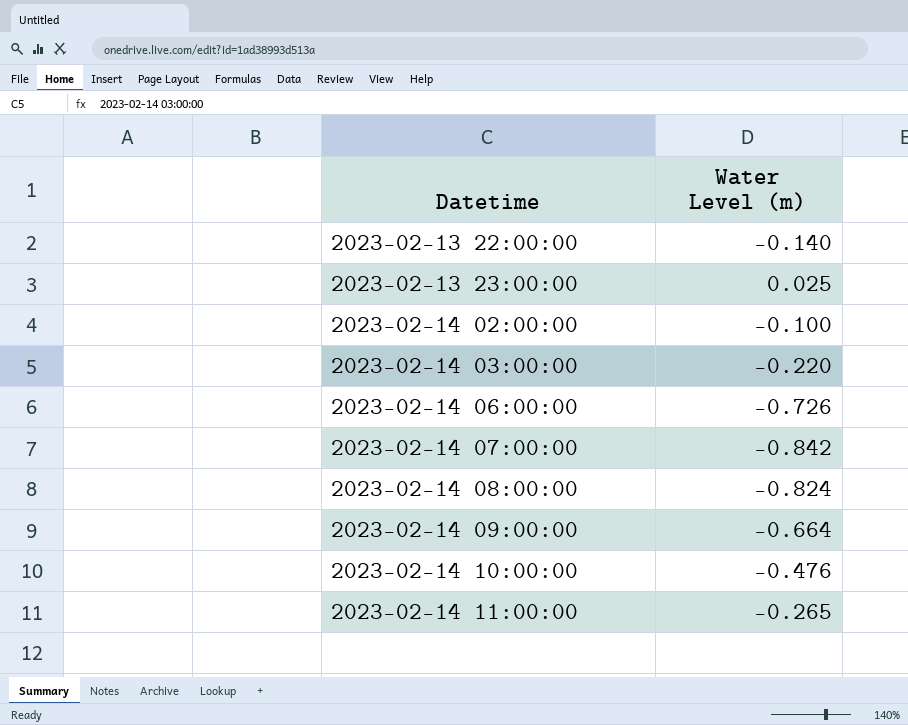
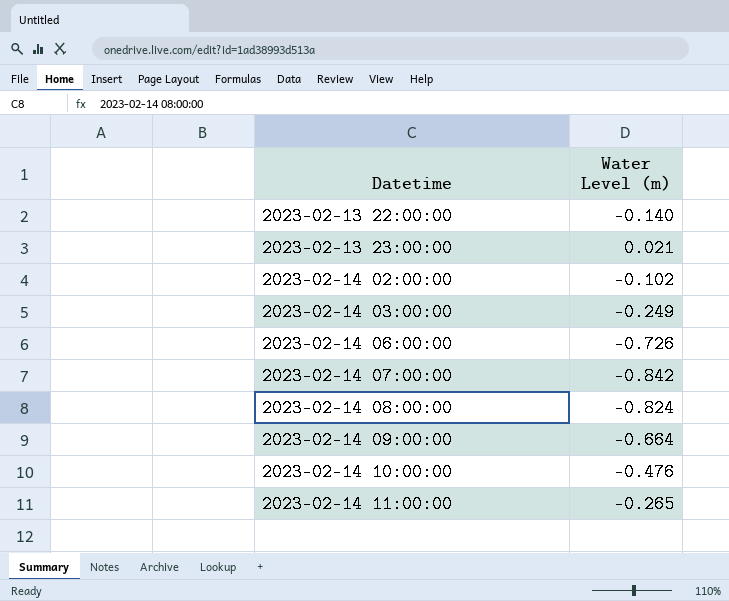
2023-02-13 23:00:00 | Water Level (m): 0.025 -> 0.021
2023-02-14 02:00:00 | Water Level (m): -0.100 -> -0.102
2023-02-14 03:00:00 | Water Level (m): -0.220 -> -0.249

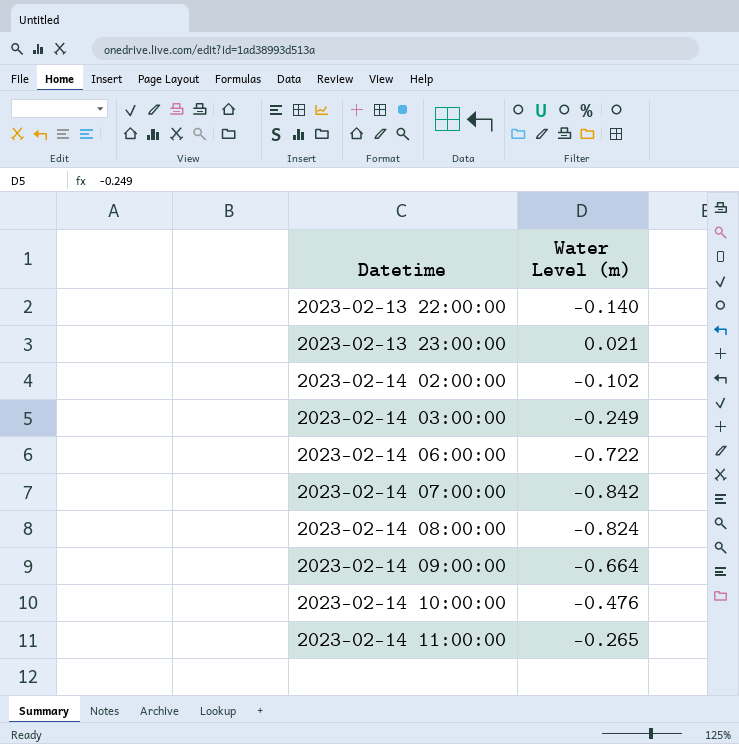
2023-02-14 06:00:00 | Water Level (m): -0.726 -> -0.722

